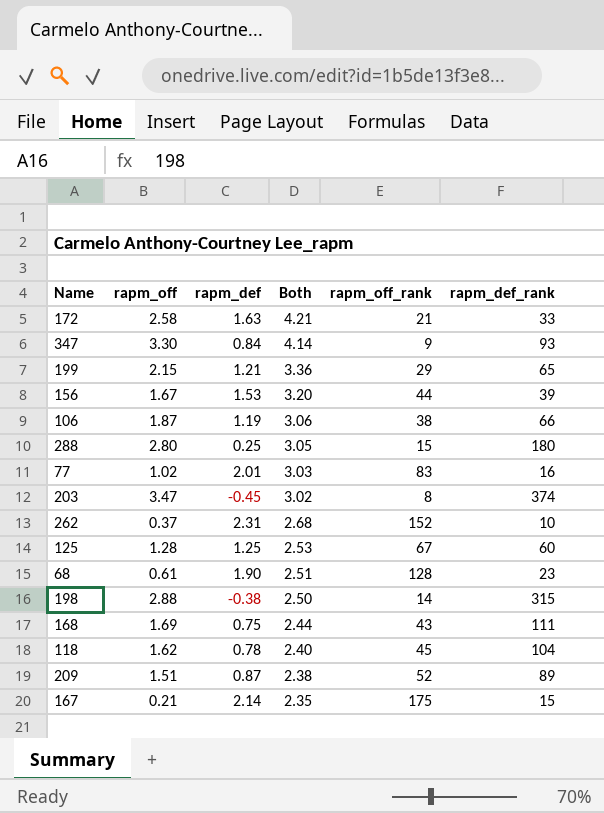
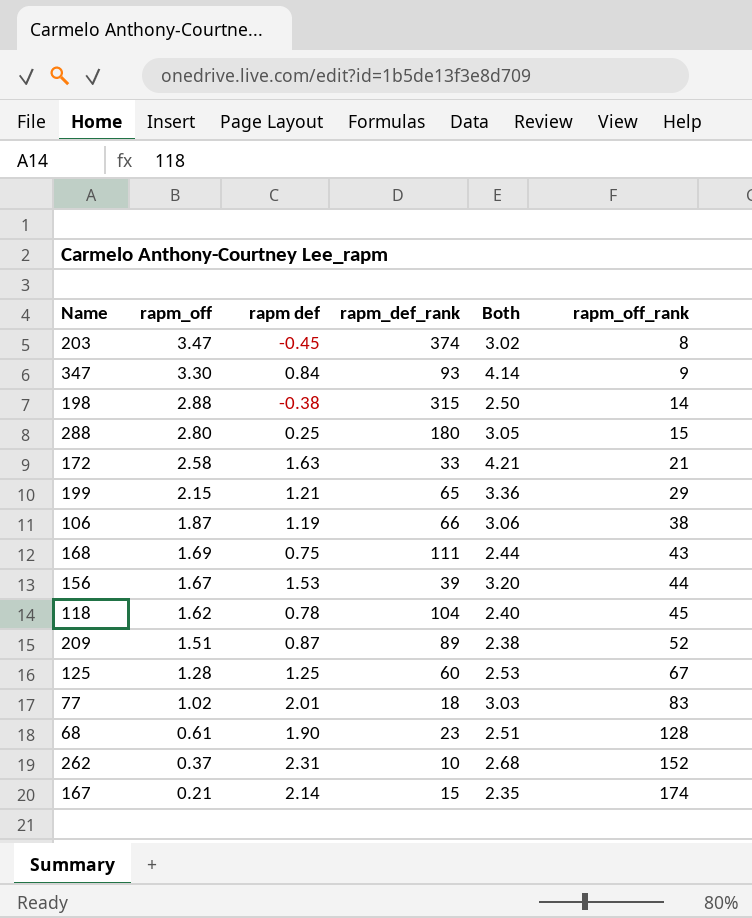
row order: Both descending -> rapm_off descending
column name: rapm_def -> rapm def
column rapm_def_rank | position: 6 -> 4
77 | rapm_def_rank: 16 -> 18
167 | rapm_off_rank: 175 -> 174

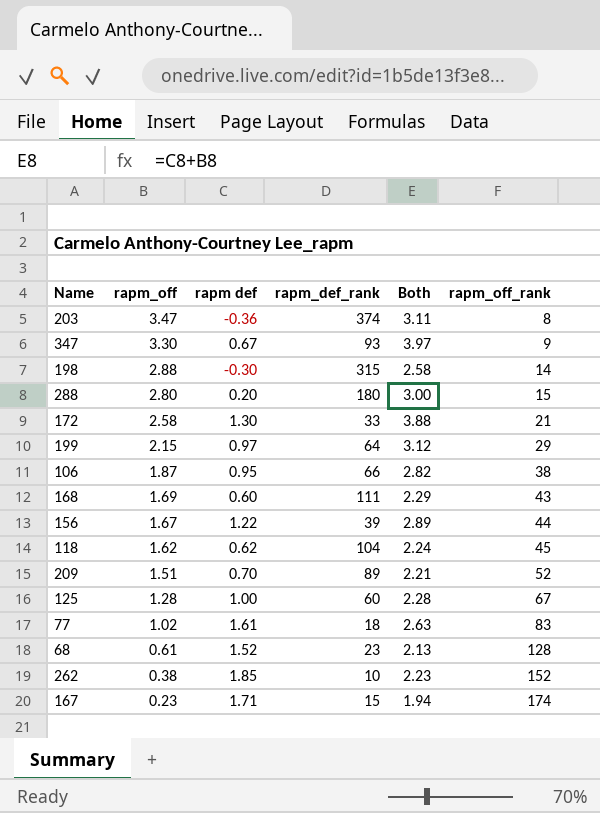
203 | rapm def: -0.45 -> -0.36
203 | Both: 3.02 -> 3.11
347 | rapm def: 0.84 -> 0.67
347 | Both: 4.14 -> 3.97
198 | rapm def: -0.38 -> -0.30
198 | Both: 2.50 -> 2.58
288 | rapm def: 0.25 -> 0.20
288 | Both: 3.05 -> 3.00
172 | rapm def: 1.63 -> 1.30
172 | Both: 4.21 -> 3.88
199 | rapm def: 1.21 -> 0.97
199 | rapm_def_rank: 65 -> 64
199 | Both: 3.36 -> 3.12
106 | rapm def: 1.19 -> 0.95
106 | Both: 3.06 -> 2.82
168 | rapm def: 0.75 -> 0.60
168 | Both: 2.44 -> 2.29
156 | rapm def: 1.53 -> 1.22
156 | Both: 3.20 -> 2.89
118 | rapm def: 0.78 -> 0.62
118 | Both: 2.40 -> 2.24
209 | rapm def: 0.87 -> 0.70
209 | Both: 2.38 -> 2.21
125 | rapm def: 1.25 -> 1.00
125 | Both: 2.53 -> 2.28
77 | rapm def: 2.01 -> 1.61
77 | Both: 3.03 -> 2.63
68 | rapm def: 1.90 -> 1.52
68 | Both: 2.51 -> 2.13
262 | rapm_off: 0.37 -> 0.38
262 | rapm def: 2.31 -> 1.85
262 | Both: 2.68 -> 2.23
167 | rapm_off: 0.21 -> 0.23
167 | rapm def: 2.14 -> 1.71
167 | Both: 2.35 -> 1.94

